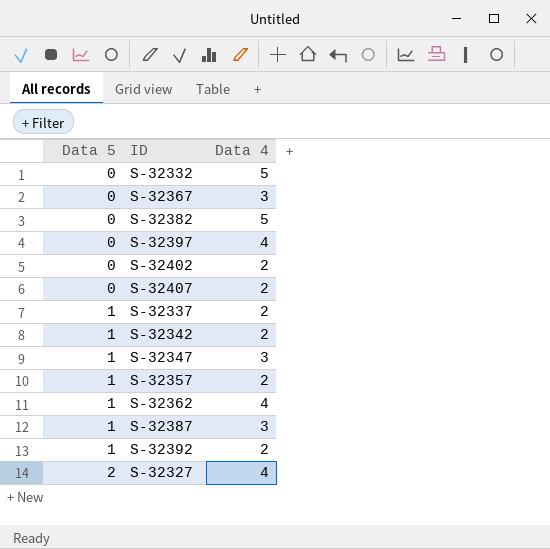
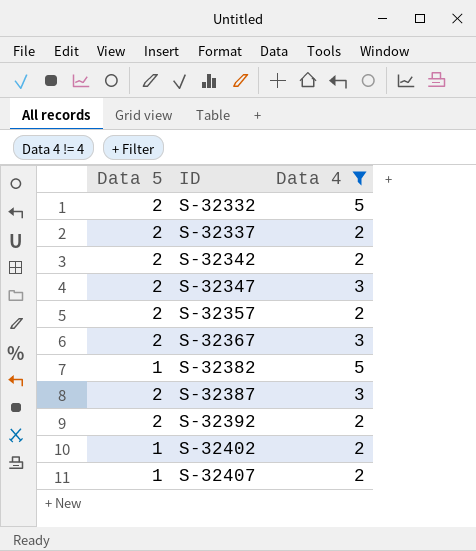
filter: none -> Data 4 != 4
row order: Data 5 ascending -> ID ascending
S-32332 | Data 5: 0 -> 2
S-32337 | Data 5: 1 -> 2
S-32342 | Data 5: 1 -> 2
S-32347 | Data 5: 1 -> 2
S-32357 | Data 5: 1 -> 2
S-32367 | Data 5: 0 -> 2
S-32382 | Data 5: 0 -> 1
S-32387 | Data 5: 1 -> 2
S-32392 | Data 5: 1 -> 2
S-32402 | Data 5: 0 -> 1
S-32407 | Data 5: 0 -> 1

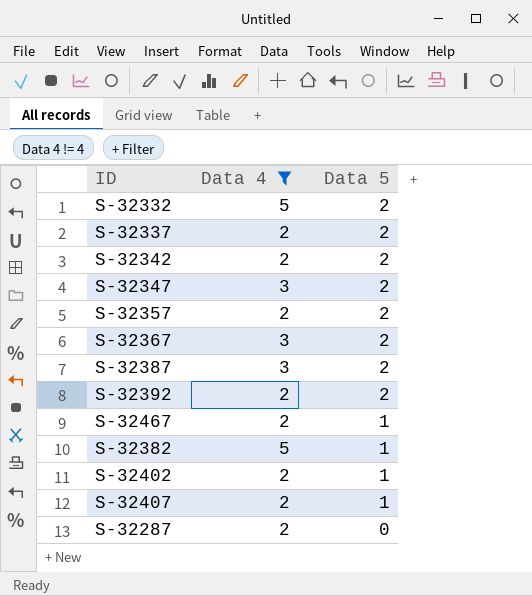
row order: ID ascending -> Data 5 descending
column Data 5 | position: 1 -> 3
row S-32467: none -> 2 | 1
row S-32287: none -> 2 | 0

